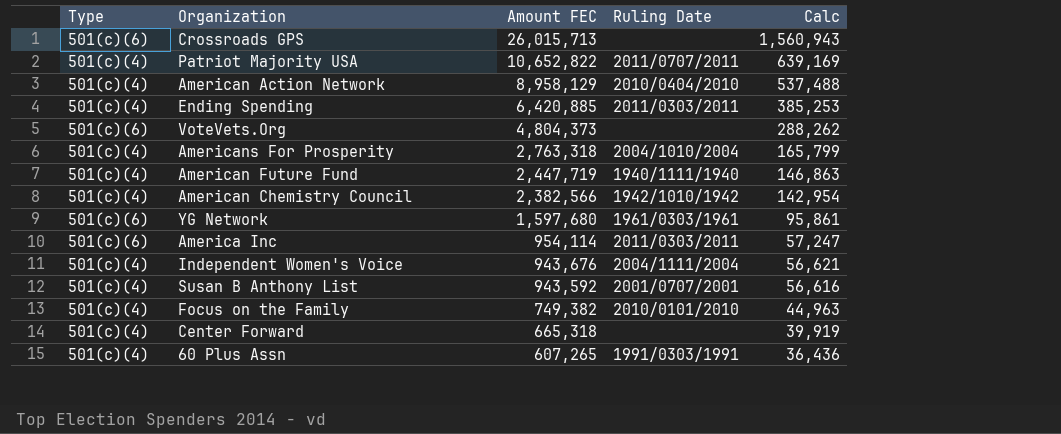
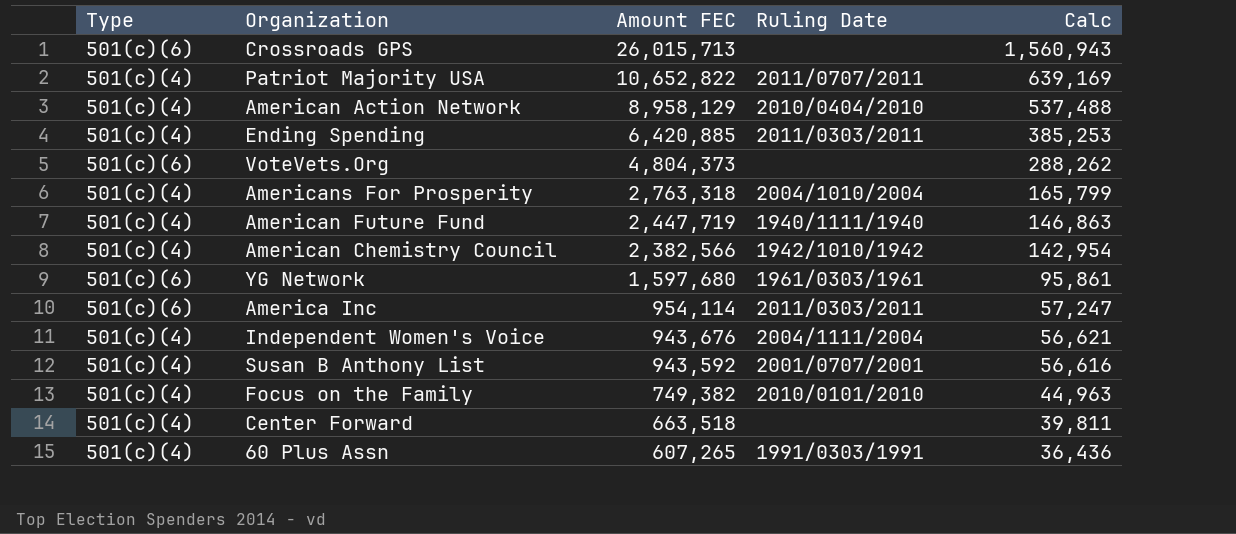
Center Forward | Amount FEC: 665,318 -> 663,518
Center Forward | Calc: 39,919 -> 39,811

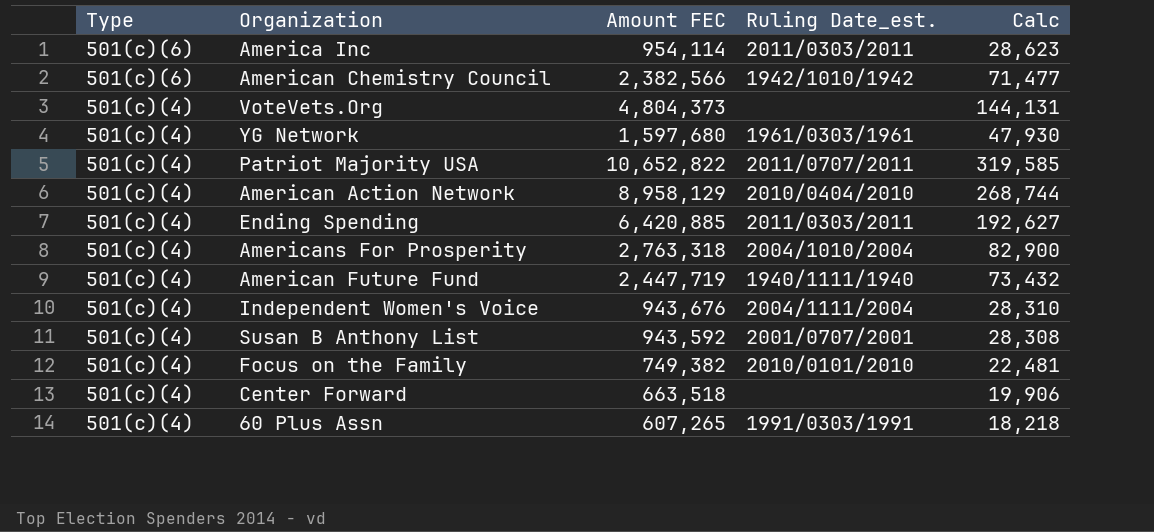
row order: Amount FEC descending -> Type descending
column name: Ruling Date -> Ruling Date_est.
column Calc | formula: [Amount FEC] * 0.06 -> [Amount FEC] * 0.03
row Crossroads GPS: 501(c)(6) | 26,015,713 | none | 1,560,943 -> none
American Chemistry Council | Type: 501(c)(4) -> 501(c)(6)
VoteVets.Org | Type: 501(c)(6) -> 501(c)(4)
YG Network | Type: 501(c)(6) -> 501(c)(4)

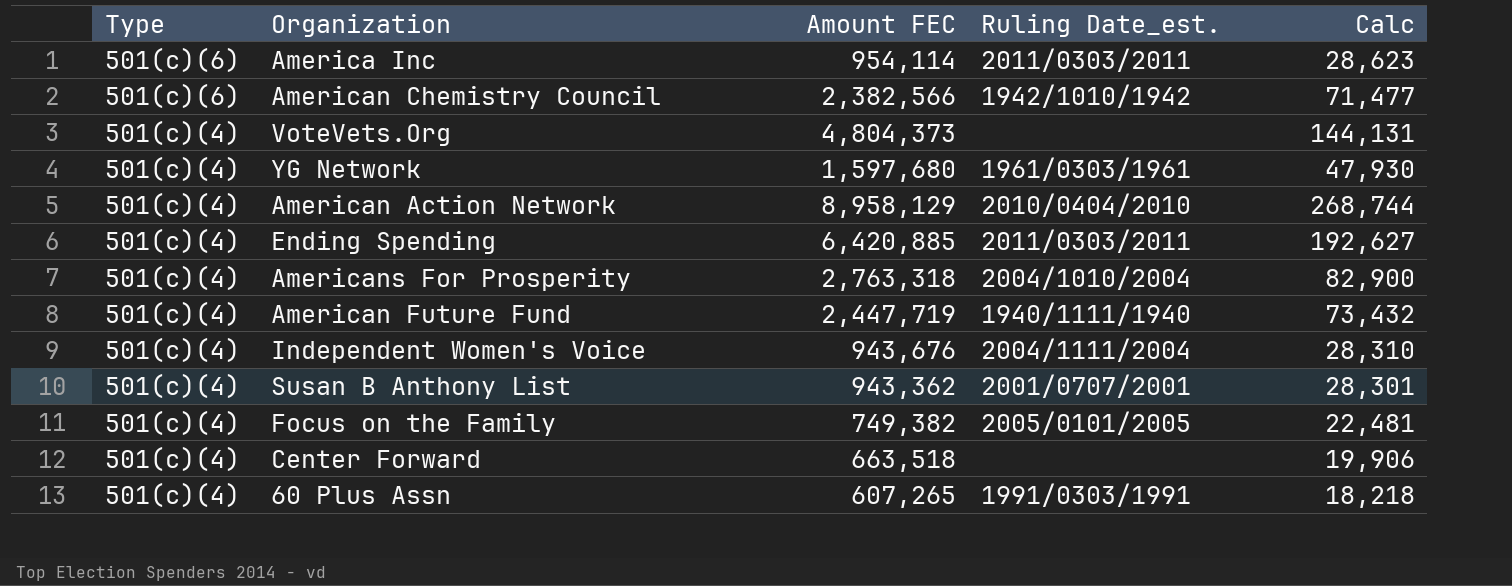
row Patriot Majority USA: 501(c)(4) | 10,652,822 | 2011/0707/2011 | 319,585 -> none
Susan B Anthony List | Amount FEC: 943,592 -> 943,362
Susan B Anthony List | Calc: 28,308 -> 28,301
Focus on the Family | Ruling Date_est.: 2010/0101/2010 -> 2005/0101/2005

